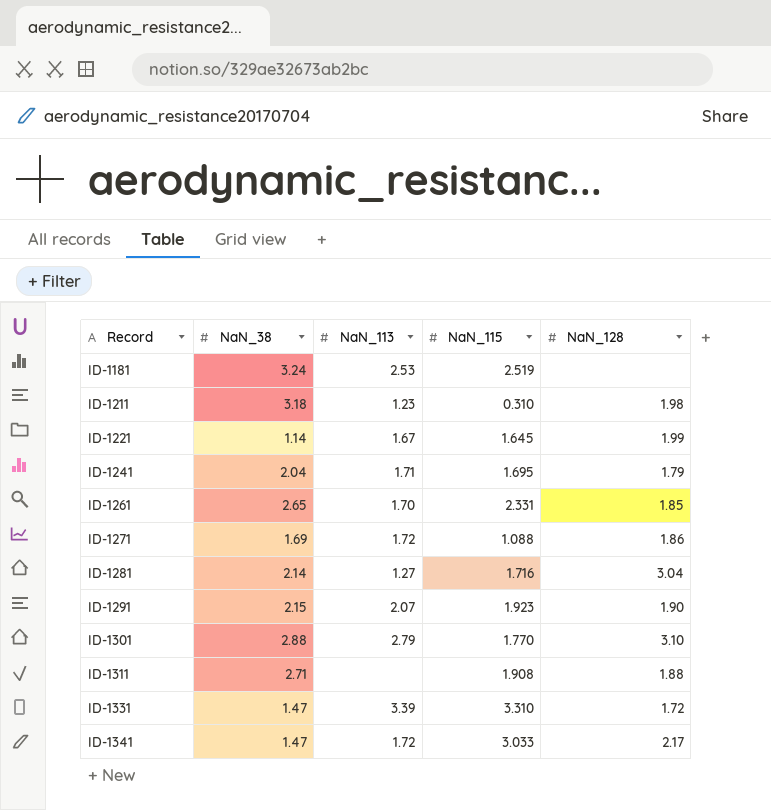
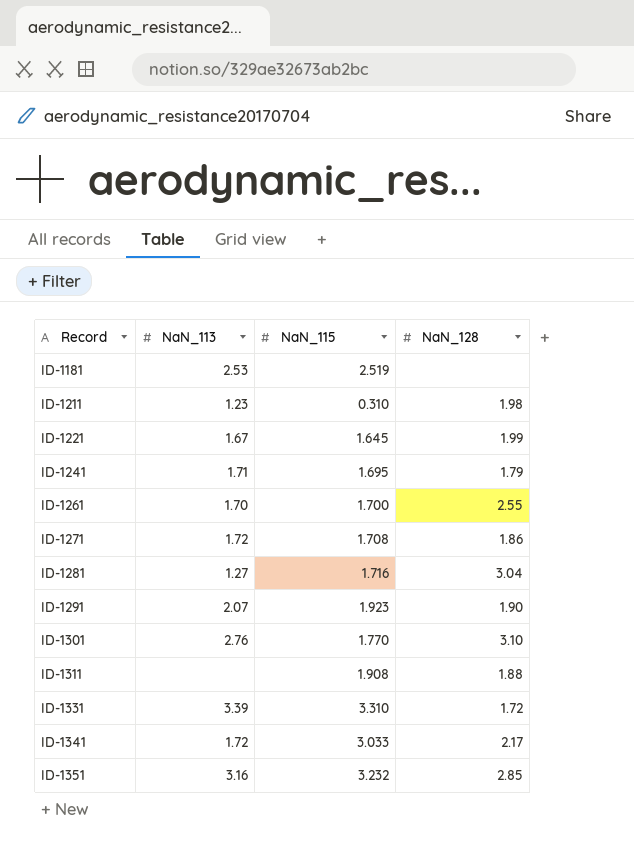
column NaN_38 | position: 2 -> none
ID-1261 | NaN_115: 2.331 -> 1.700
ID-1261 | NaN_128: 1.85 -> 2.55
ID-1271 | NaN_115: 1.088 -> 1.708
ID-1301 | NaN_113: 2.79 -> 2.76
row ID-1351: none -> 3.16 | 3.232 | 2.85

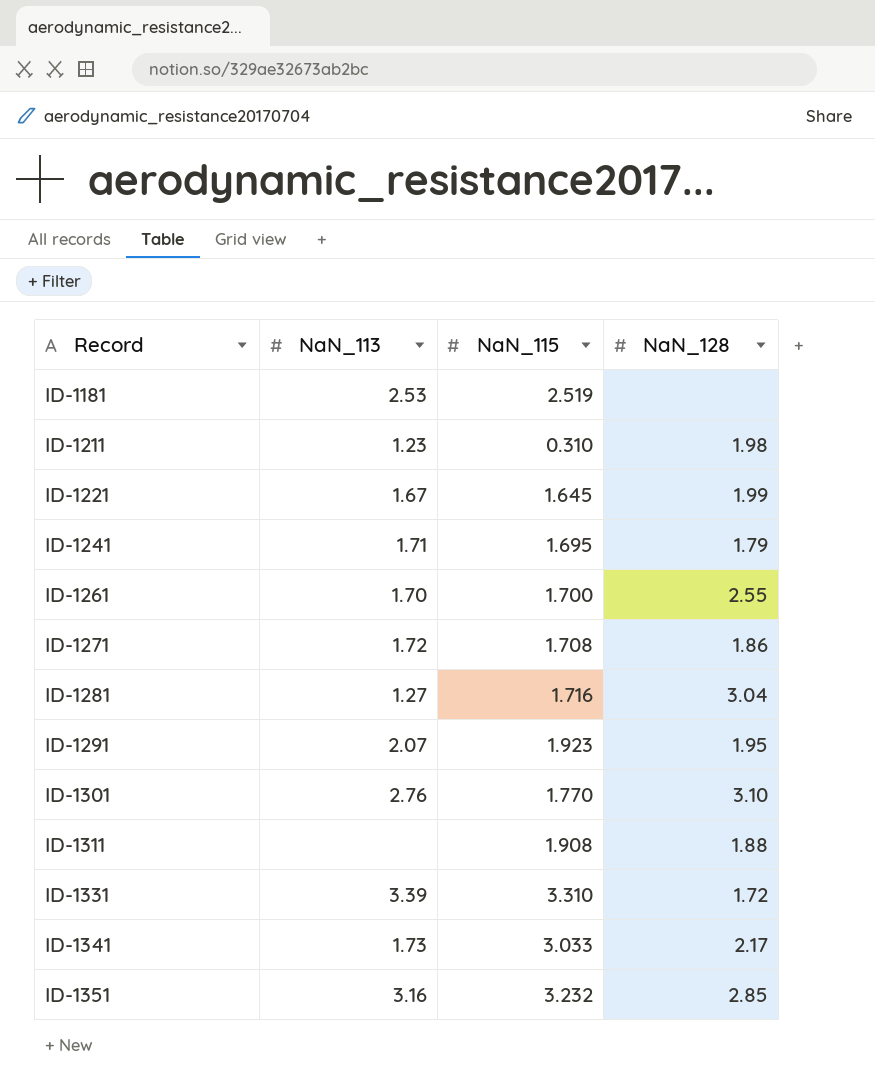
ID-1291 | NaN_128: 1.90 -> 1.95
ID-1341 | NaN_113: 1.72 -> 1.73

